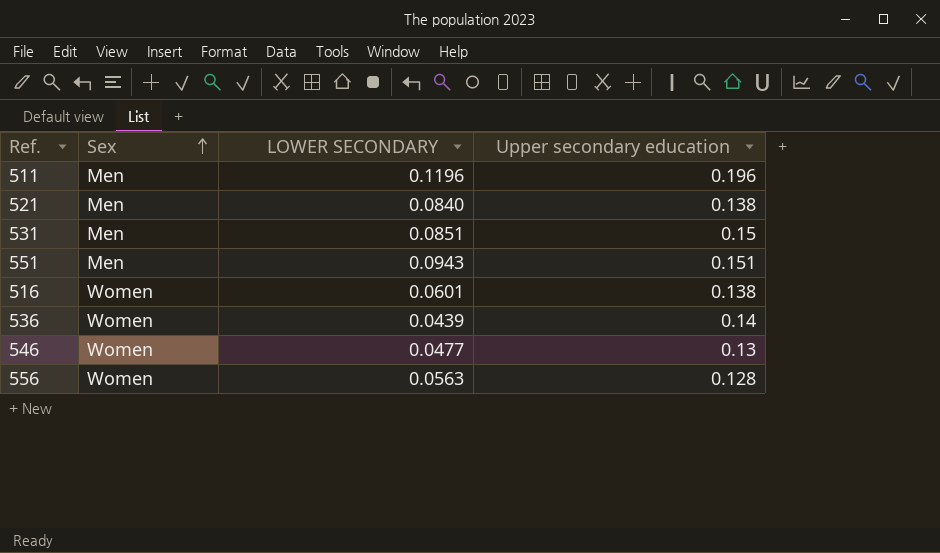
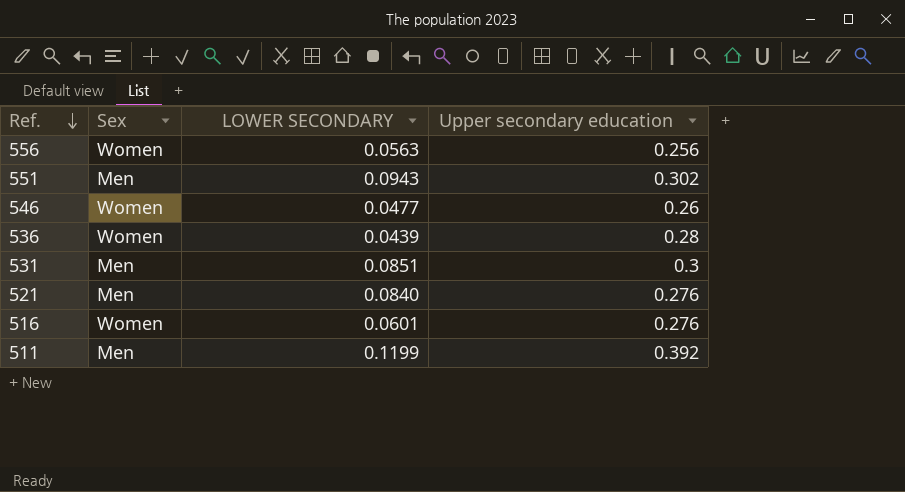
row order: Sex ascending -> Ref. descending
556 | Upper secondary education: 0.128 -> 0.256
551 | Upper secondary education: 0.151 -> 0.302
546 | Upper secondary education: 0.13 -> 0.26
536 | Upper secondary education: 0.14 -> 0.28
531 | Upper secondary education: 0.15 -> 0.3
521 | Upper secondary education: 0.138 -> 0.276
516 | Upper secondary education: 0.138 -> 0.276
511 | LOWER SECONDARY: 0.1196 -> 0.1199
511 | Upper secondary education: 0.196 -> 0.392

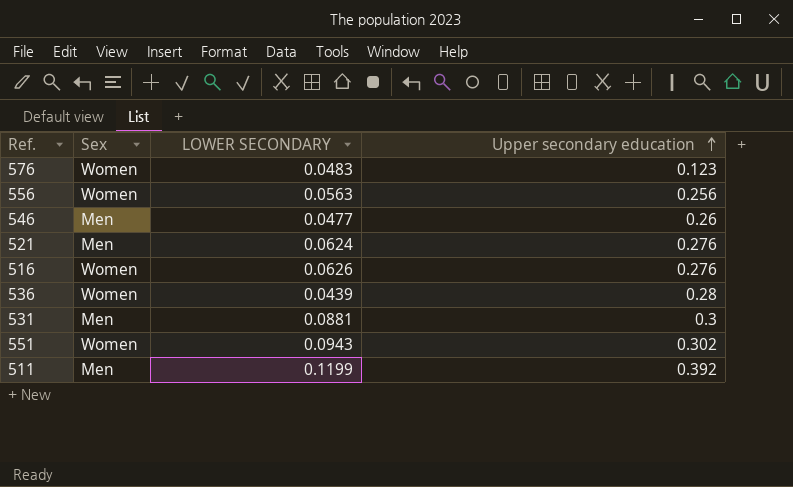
row order: Ref. descending -> Upper secondary education ascending
row 576: none -> Women | 0.0483 | 0.123
546 | Sex: Women -> Men
521 | LOWER SECONDARY: 0.0840 -> 0.0624
516 | LOWER SECONDARY: 0.0601 -> 0.0626
531 | LOWER SECONDARY: 0.0851 -> 0.0881
551 | Sex: Men -> Women

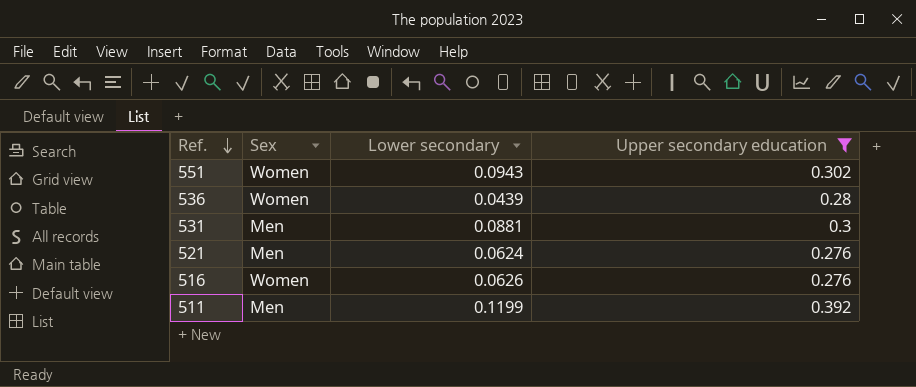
filter: none -> Upper secondary education >= 0.276
row order: Upper secondary education ascending -> Ref. descending
column name: LOWER SECONDARY -> Lower secondary

